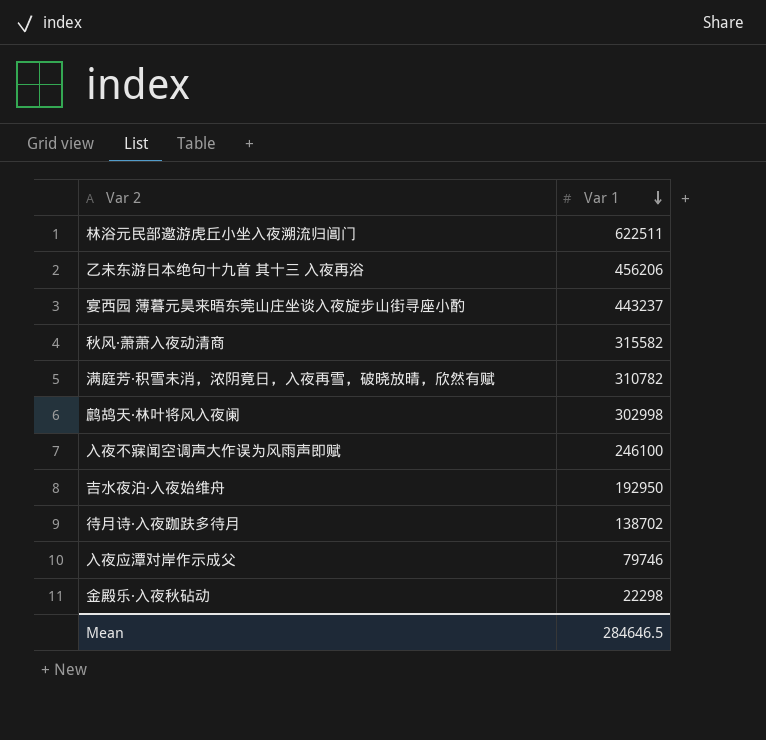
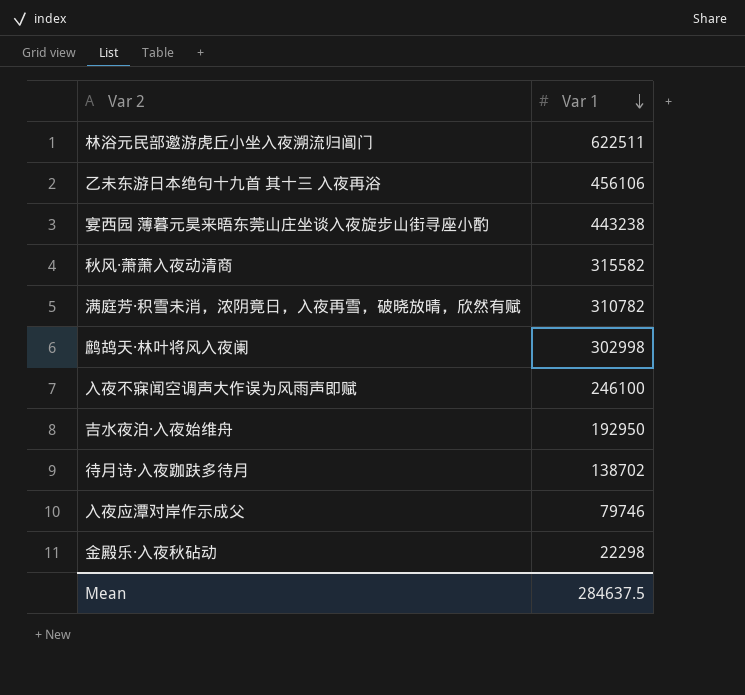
乙未东游日本绝句十九首 其十三 入夜再浴 | Var 1: 456206 -> 456106
宴西园 薄暮元昊来晤东莞山庄坐谈入夜旋步山街寻座小酌 | Var 1: 443237 -> 443238
Mean | Var 1: 284646.5 -> 284637.5

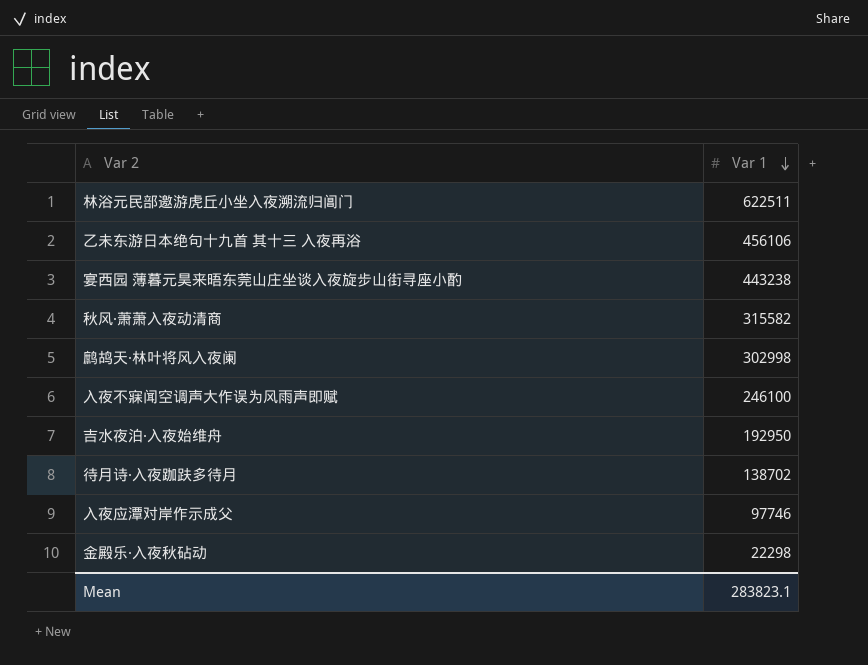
row 满庭芳·积雪未消，浓阴竟日，入夜再雪，破晓放晴，欣然有赋: 310782 -> none
入夜应潭对岸作示成父 | Var 1: 79746 -> 97746
Mean | Var 1: 284637.5 -> 283823.1

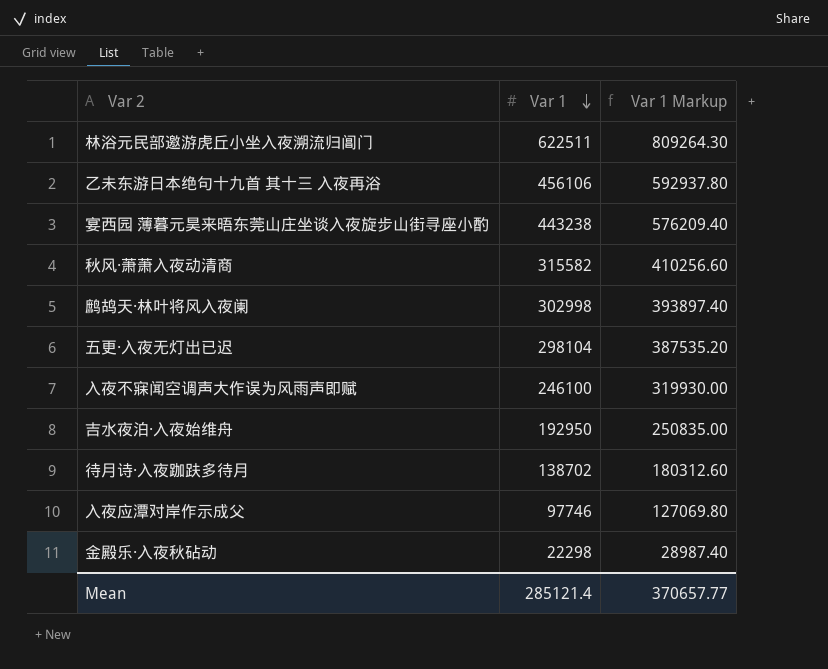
column Var 1 Markup | formula: none -> [Var 1] * 1.3
row 五更·入夜无灯出已迟: none -> 298104 | 387535.20
Mean | Var 1: 283823.1 -> 285121.4

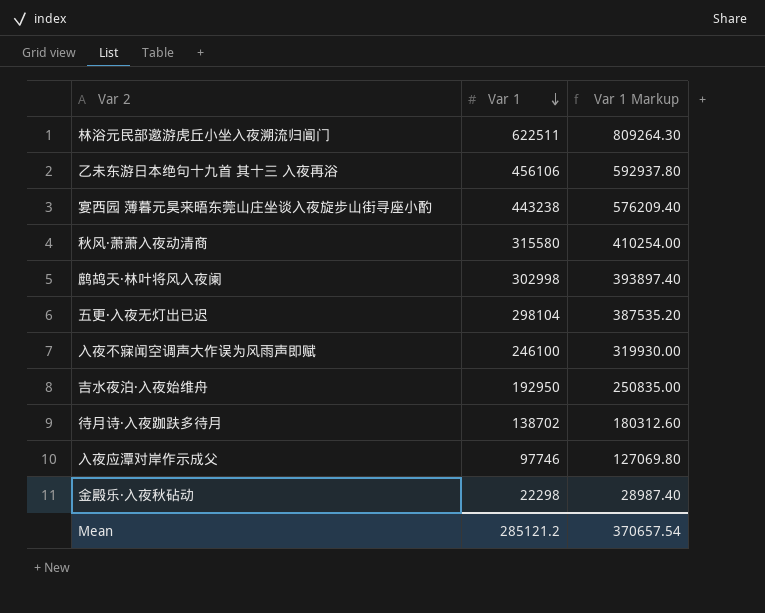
秋风·萧萧入夜动清商 | Var 1: 315582 -> 315580
秋风·萧萧入夜动清商 | Var 1 Markup: 410256.60 -> 410254.00
Mean | Var 1: 285121.4 -> 285121.2
Mean | Var 1 Markup: 370657.77 -> 370657.54

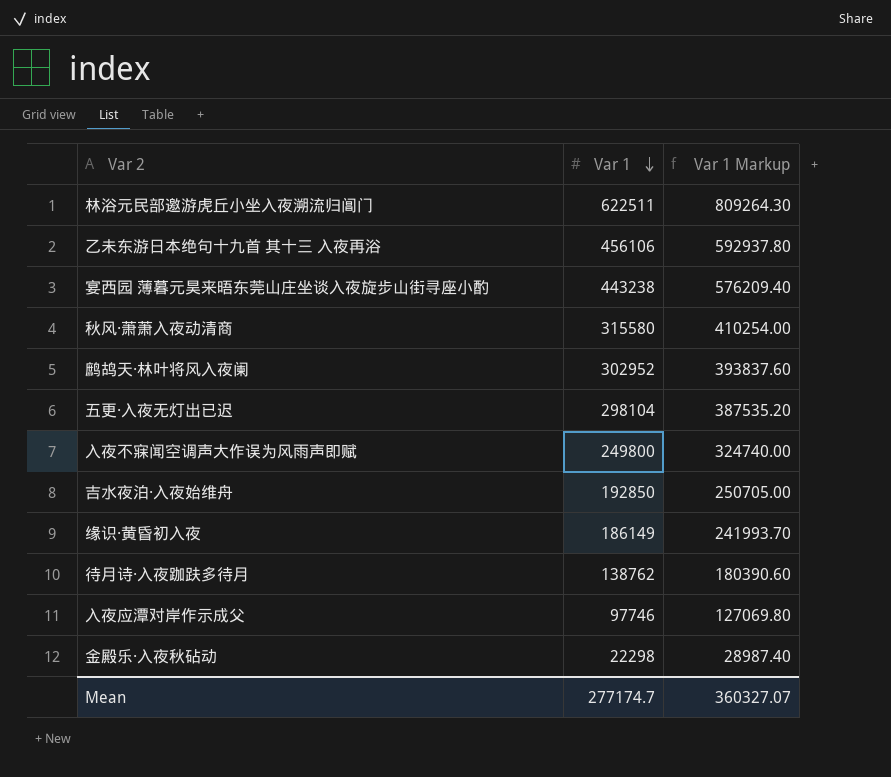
鹧鸪天·林叶将风入夜阑 | Var 1: 302998 -> 302952
鹧鸪天·林叶将风入夜阑 | Var 1 Markup: 393897.40 -> 393837.60
入夜不寐闻空调声大作误为风雨声即赋 | Var 1: 246100 -> 249800
入夜不寐闻空调声大作误为风雨声即赋 | Var 1 Markup: 319930.00 -> 324740.00
吉水夜泊·入夜始维舟 | Var 1: 192950 -> 192850
吉水夜泊·入夜始维舟 | Var 1 Markup: 250835.00 -> 250705.00
row 缘识·黄昏初入夜: none -> 186149 | 241993.70
待月诗·入夜跏趺多待月 | Var 1: 138702 -> 138762
待月诗·入夜跏趺多待月 | Var 1 Markup: 180312.60 -> 180390.60
Mean | Var 1: 285121.2 -> 277174.7
Mean | Var 1 Markup: 370657.54 -> 360327.07

